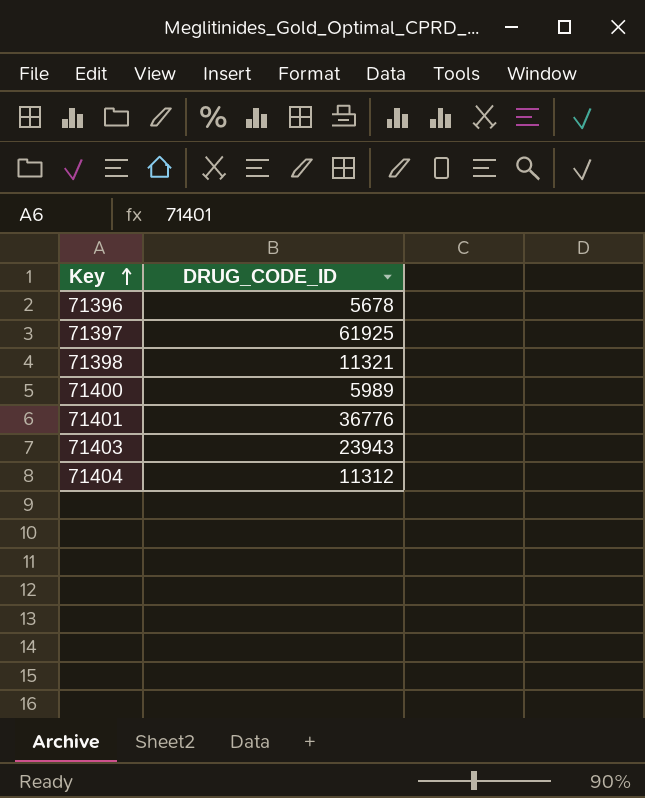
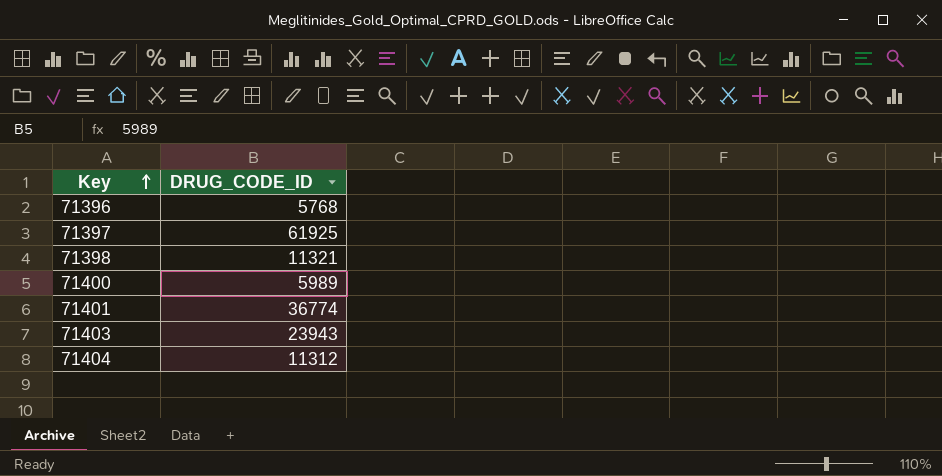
71396 | DRUG_CODE_ID: 5678 -> 5768
71401 | DRUG_CODE_ID: 36776 -> 36774

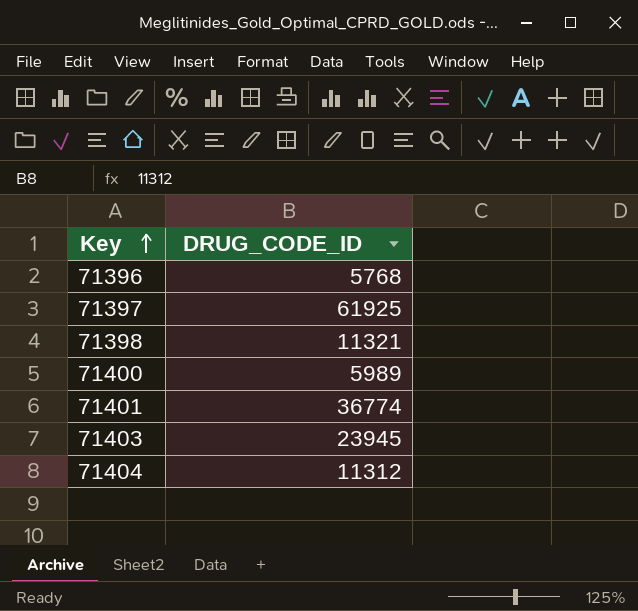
71403 | DRUG_CODE_ID: 23943 -> 23945

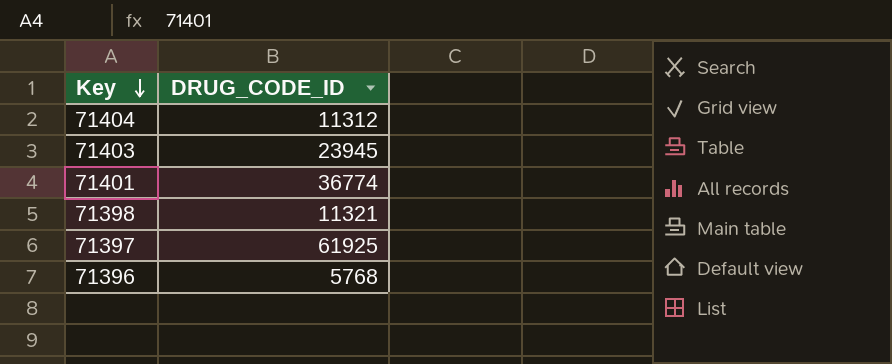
row order: Key ascending -> Key descending
row 71400: 5989 -> none

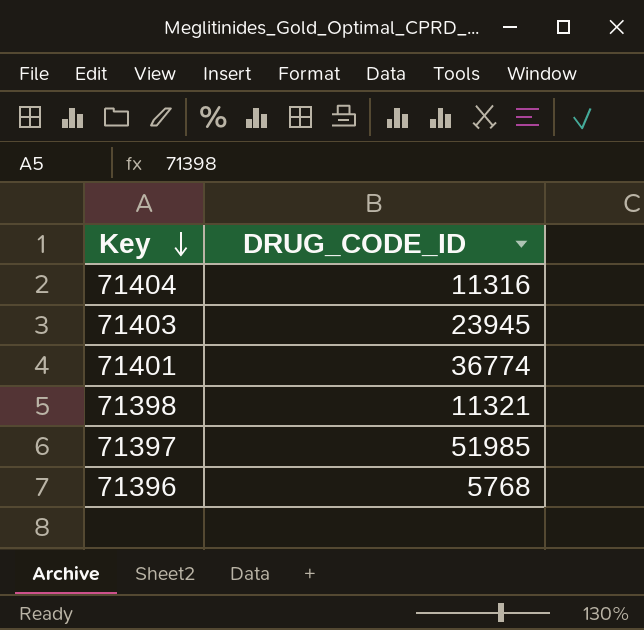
71404 | DRUG_CODE_ID: 11312 -> 11316
71397 | DRUG_CODE_ID: 61925 -> 51985

